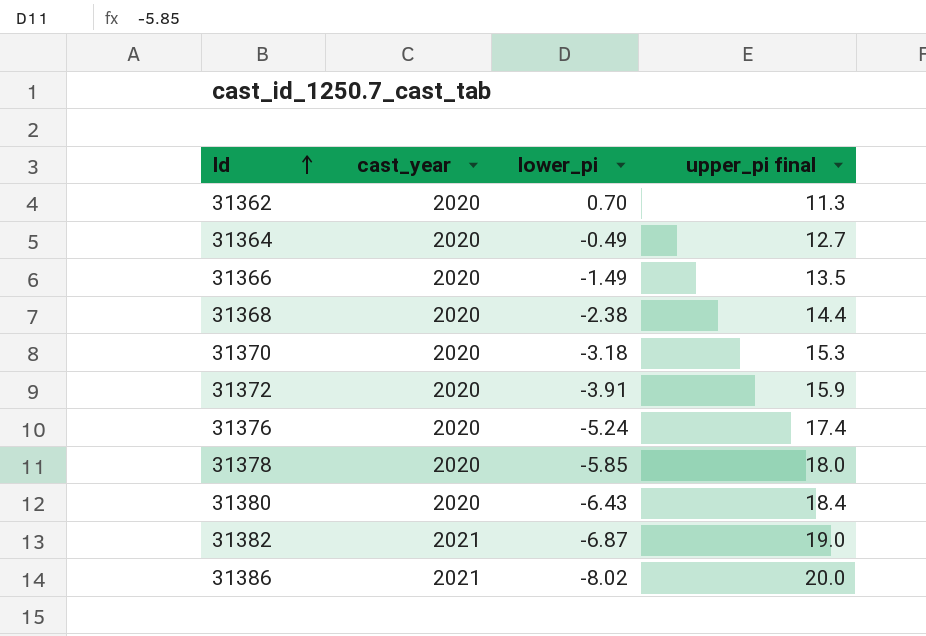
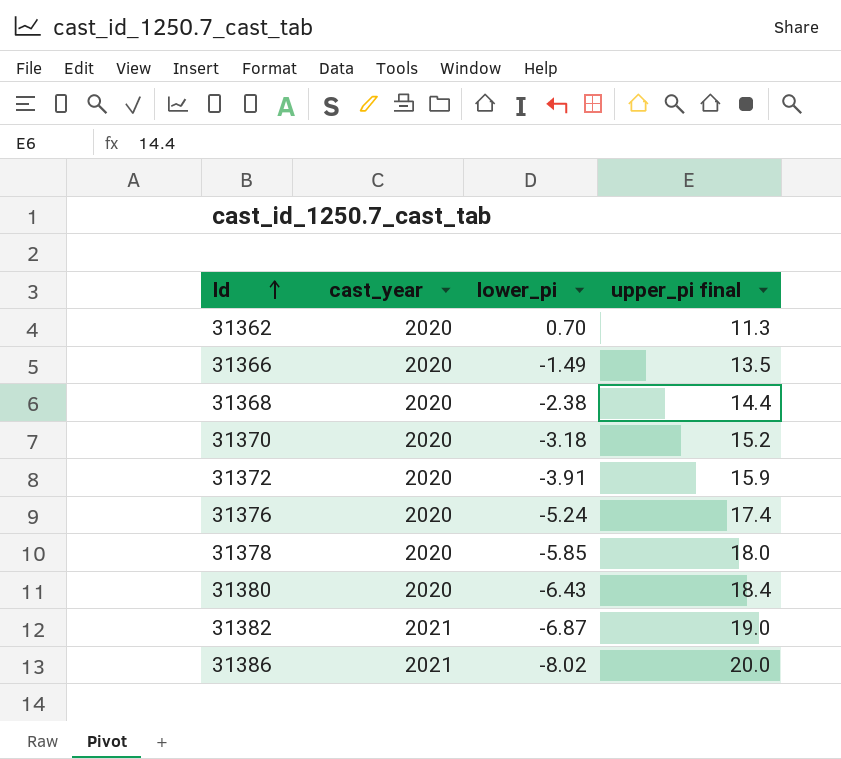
row 31364: 2020 | -0.49 | 12.7 -> none
31370 | upper_pi final: 15.3 -> 15.2

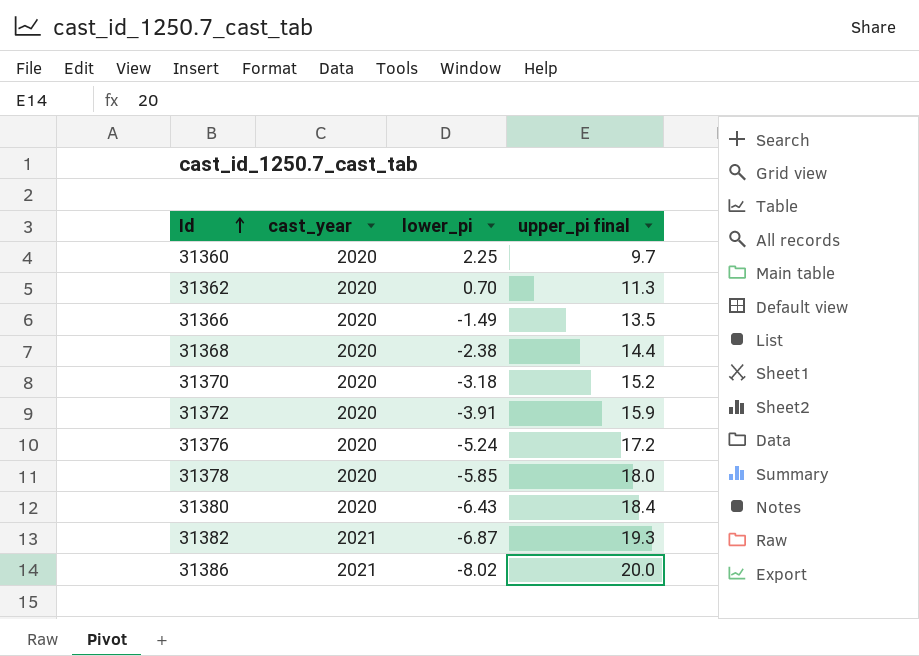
row 31360: none -> 2020 | 2.25 | 9.7
31376 | upper_pi final: 17.4 -> 17.2
31382 | upper_pi final: 19.0 -> 19.3

